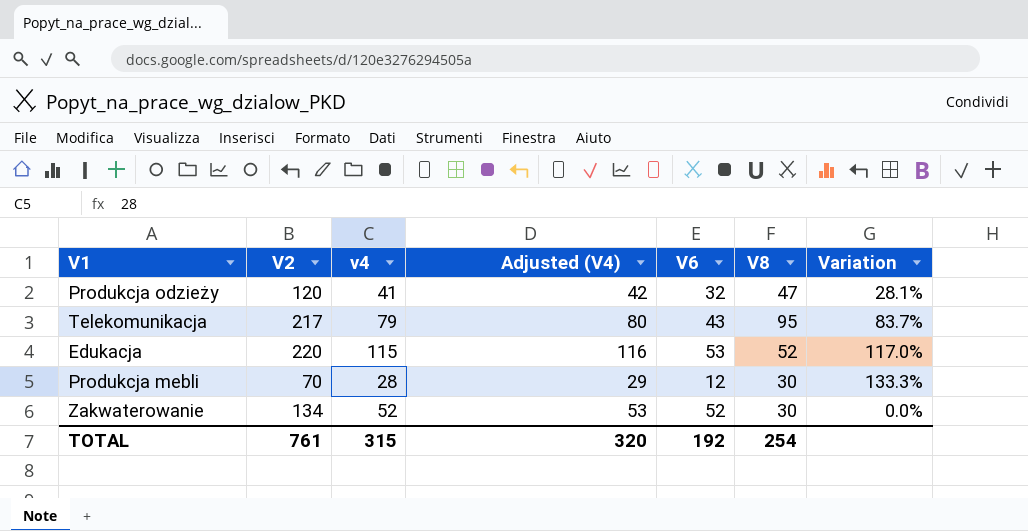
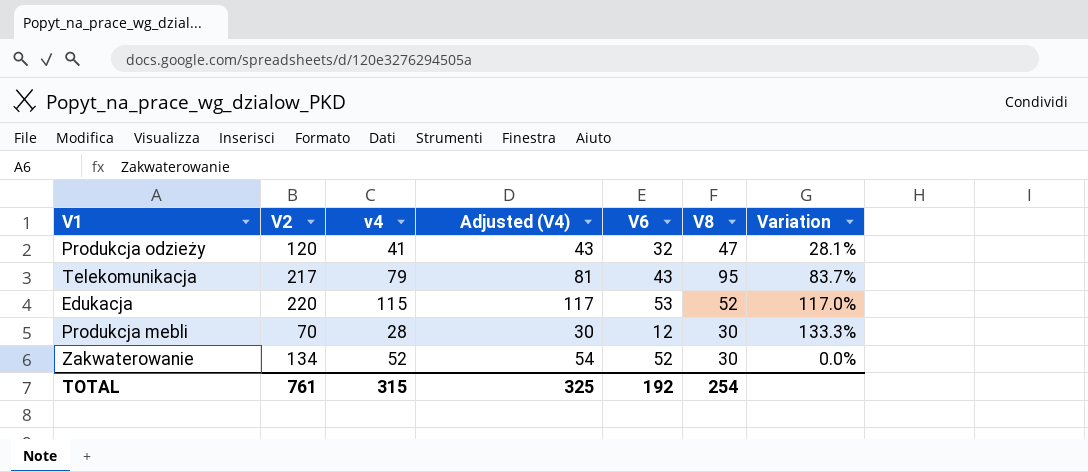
column Adjusted (V4) | formula: [v4] + 1 -> [v4] + 2
TOTAL | Adjusted (V4): 320 -> 325

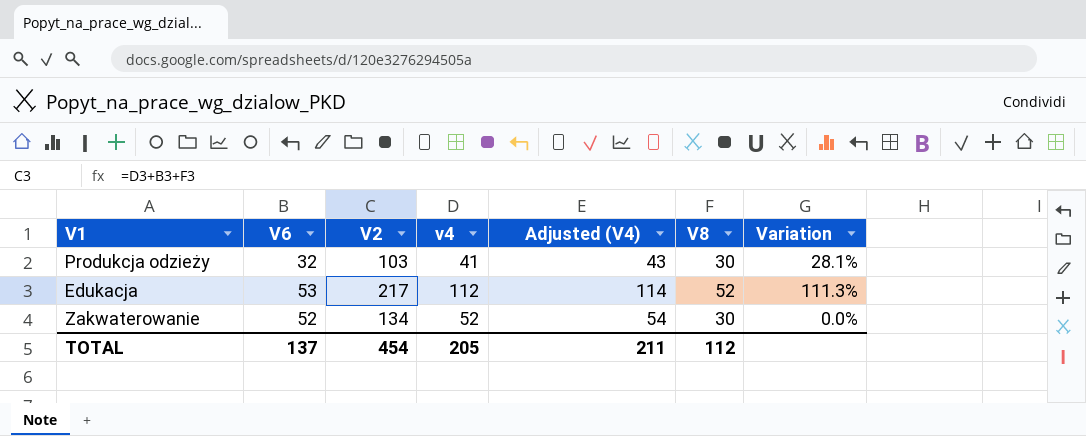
column V6 | position: 5 -> 2
row Telekomunikacja: 217 | 79 | 81 | 43 | 95 | 83.7% -> none
row Produkcja mebli: 70 | 28 | 30 | 12 | 30 | 133.3% -> none
Produkcja odzieży | V2: 120 -> 103
Produkcja odzieży | V8: 47 -> 30
Edukacja | V2: 220 -> 217
Edukacja | v4: 115 -> 112
Edukacja | Adjusted (V4): 117 -> 114
Edukacja | Variation: 117.0% -> 111.3%
TOTAL | V6: 192 -> 137
TOTAL | V2: 761 -> 454
TOTAL | v4: 315 -> 205
TOTAL | Adjusted (V4): 325 -> 211
TOTAL | V8: 254 -> 112

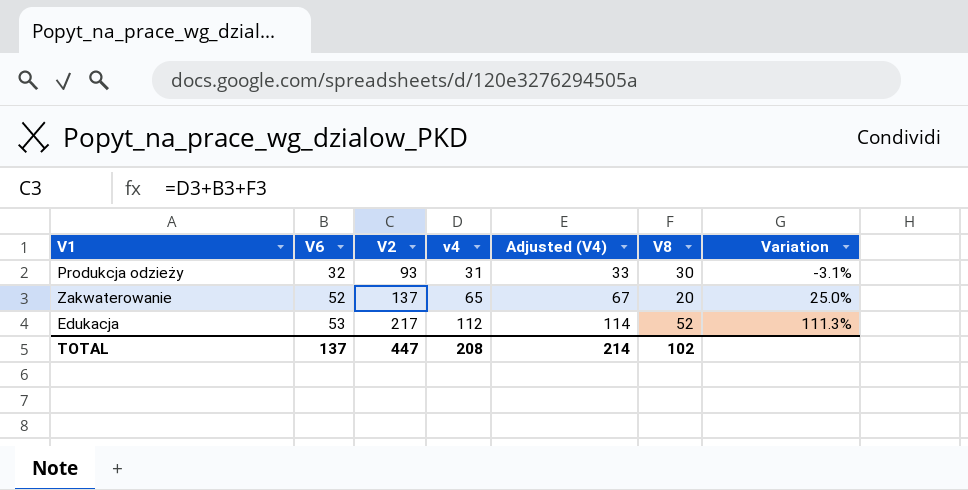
row order: none -> V6 ascending
Produkcja odzieży | V2: 103 -> 93
Produkcja odzieży | v4: 41 -> 31
Produkcja odzieży | Adjusted (V4): 43 -> 33
Produkcja odzieży | Variation: 28.1% -> -3.1%
Zakwaterowanie | V2: 134 -> 137
Zakwaterowanie | v4: 52 -> 65
Zakwaterowanie | Adjusted (V4): 54 -> 67
Zakwaterowanie | V8: 30 -> 20
Zakwaterowanie | Variation: 0.0% -> 25.0%
TOTAL | V2: 454 -> 447
TOTAL | v4: 205 -> 208
TOTAL | Adjusted (V4): 211 -> 214
TOTAL | V8: 112 -> 102

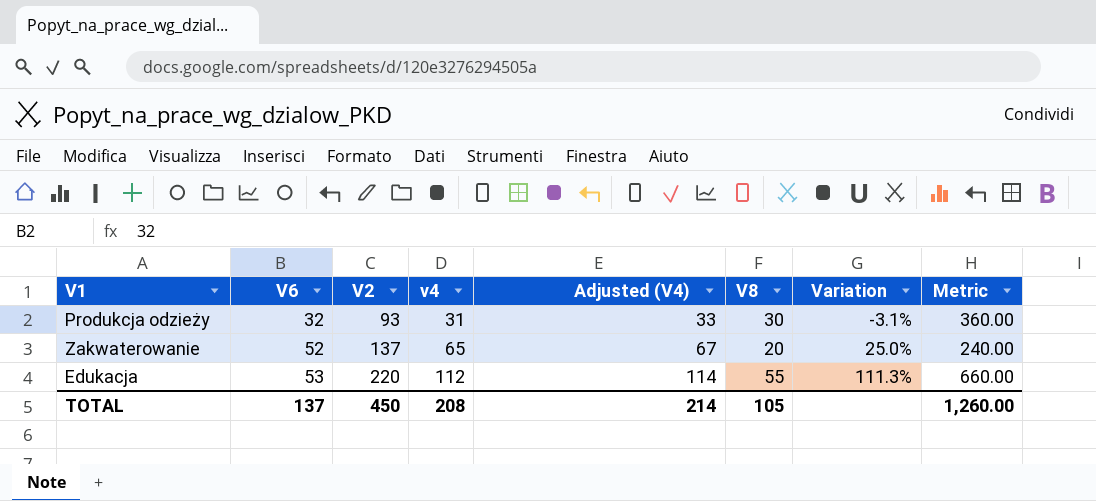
column Metric | formula: none -> [V8] * 12
Edukacja | V2: 217 -> 220
Edukacja | V8: 52 -> 55
TOTAL | V2: 447 -> 450
TOTAL | V8: 102 -> 105

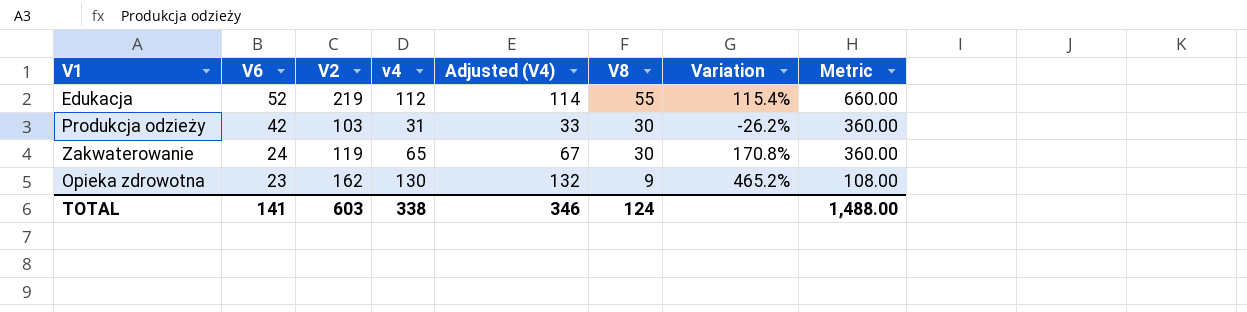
row order: V6 ascending -> V6 descending
Edukacja | V6: 53 -> 52
Edukacja | V2: 220 -> 219
Edukacja | Variation: 111.3% -> 115.4%
Produkcja odzieży | V6: 32 -> 42
Produkcja odzieży | V2: 93 -> 103
Produkcja odzieży | Variation: -3.1% -> -26.2%
Zakwaterowanie | V6: 52 -> 24
Zakwaterowanie | V2: 137 -> 119
Zakwaterowanie | V8: 20 -> 30
Zakwaterowanie | Variation: 25.0% -> 170.8%
Zakwaterowanie | Metric: 240.00 -> 360.00
row Opieka zdrowotna: none -> 23 | 162 | 130 | 132 | 9 | 465.2% | 108.00
TOTAL | V6: 137 -> 141
TOTAL | V2: 450 -> 603
TOTAL | v4: 208 -> 338
TOTAL | Adjusted (V4): 214 -> 346
TOTAL | V8: 105 -> 124
TOTAL | Metric: 1,260.00 -> 1,488.00

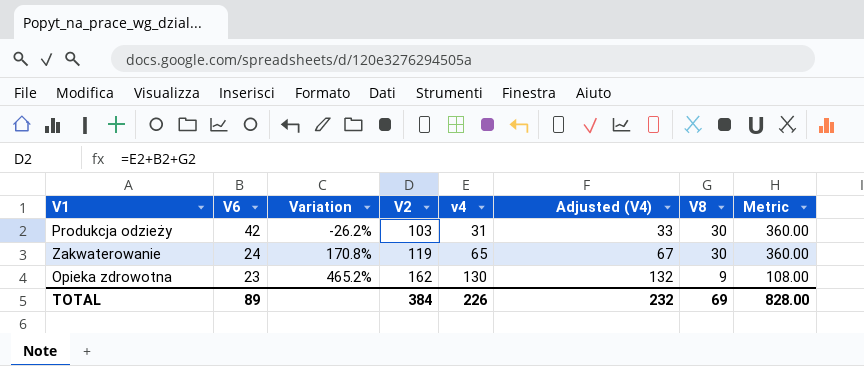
column Variation | position: 7 -> 3
row Edukacja: 52 | 219 | 112 | 114 | 55 | 115.4% | 660.00 -> none
TOTAL | V6: 141 -> 89
TOTAL | V2: 603 -> 384
TOTAL | v4: 338 -> 226
TOTAL | Adjusted (V4): 346 -> 232
TOTAL | V8: 124 -> 69
TOTAL | Metric: 1,488.00 -> 828.00

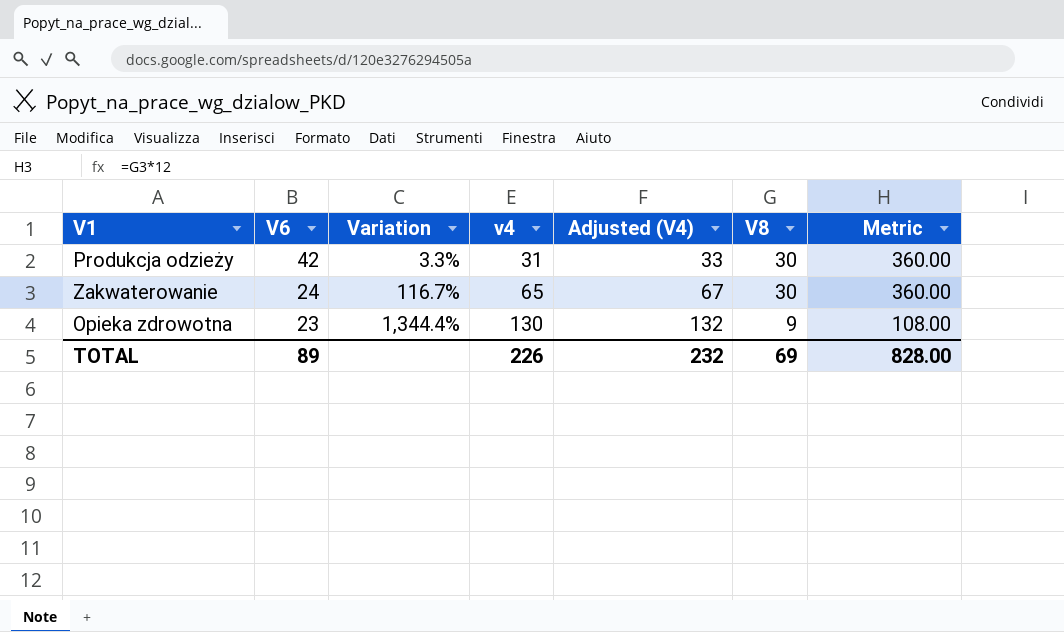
column V2 | formula: [V6] + [v4] + [V8] -> none
column Variation | formula: ([v4] - [V6]) / [V6] -> ([v4] - [V8]) / [V8]

